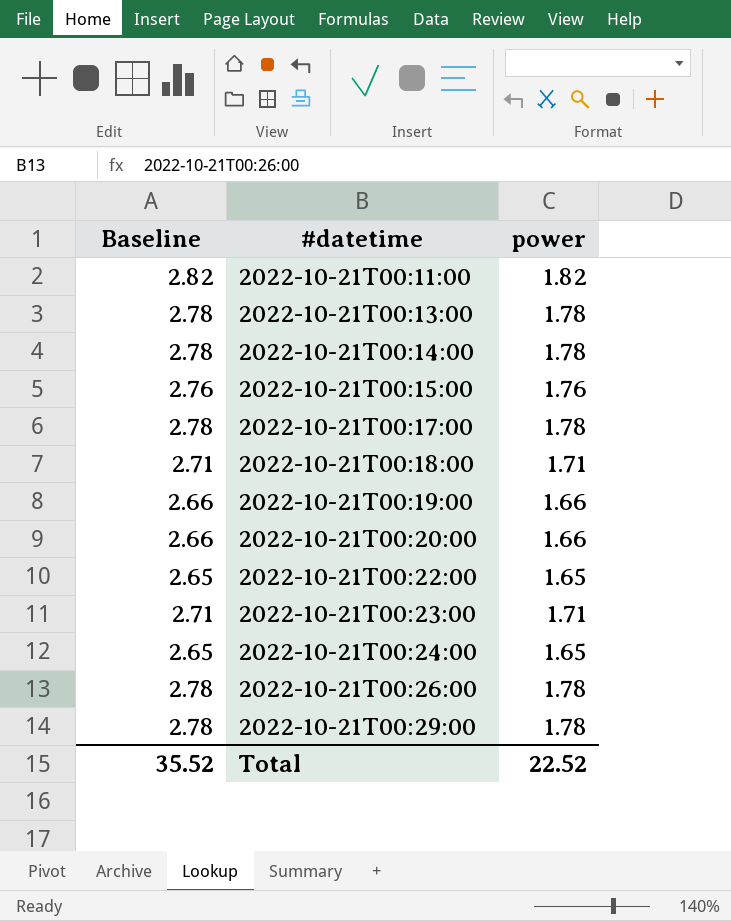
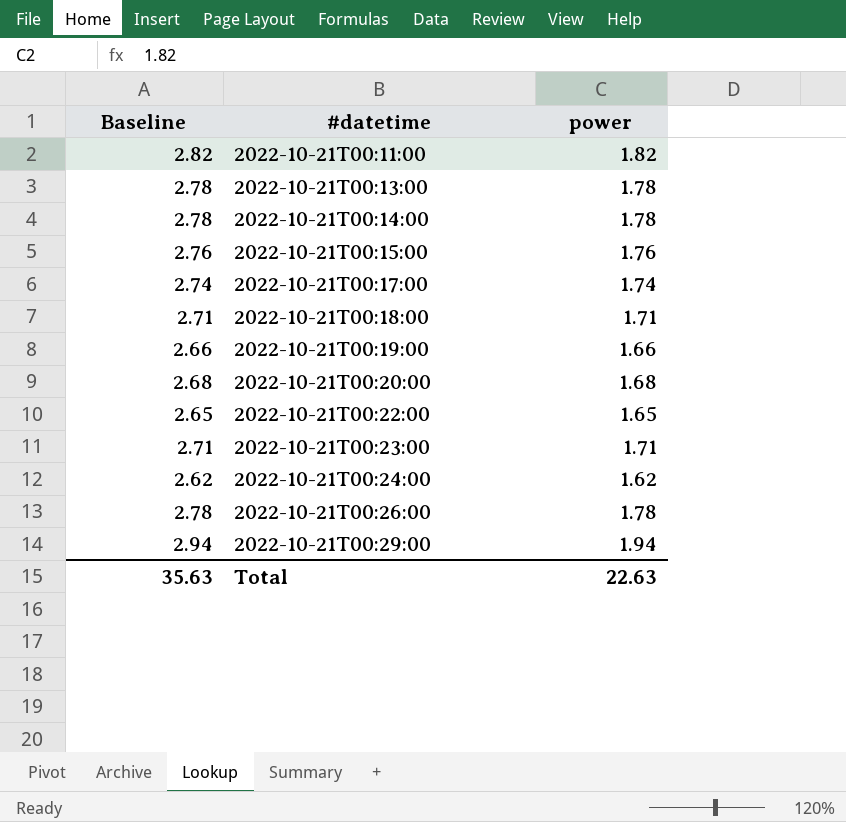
2022-10-21T00:17:00 | Baseline: 2.78 -> 2.74
2022-10-21T00:17:00 | power: 1.78 -> 1.74
2022-10-21T00:20:00 | Baseline: 2.66 -> 2.68
2022-10-21T00:20:00 | power: 1.66 -> 1.68
2022-10-21T00:24:00 | Baseline: 2.65 -> 2.62
2022-10-21T00:24:00 | power: 1.65 -> 1.62
2022-10-21T00:29:00 | Baseline: 2.78 -> 2.94
2022-10-21T00:29:00 | power: 1.78 -> 1.94
Total | Baseline: 35.52 -> 35.63
Total | power: 22.52 -> 22.63

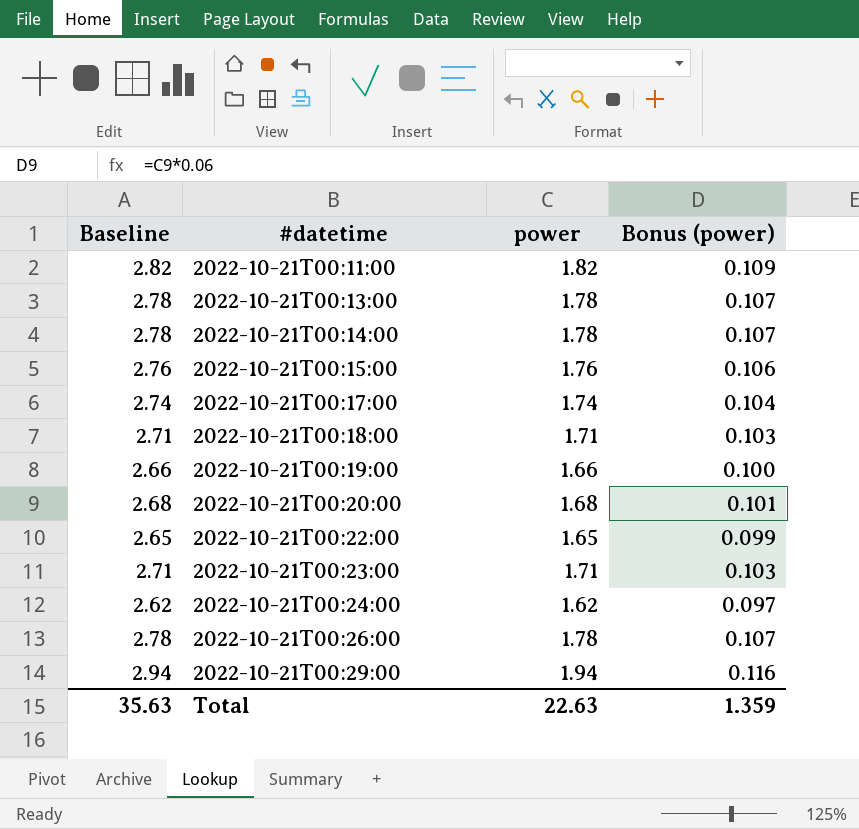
column Bonus (power) | formula: none -> [power] * 0.06

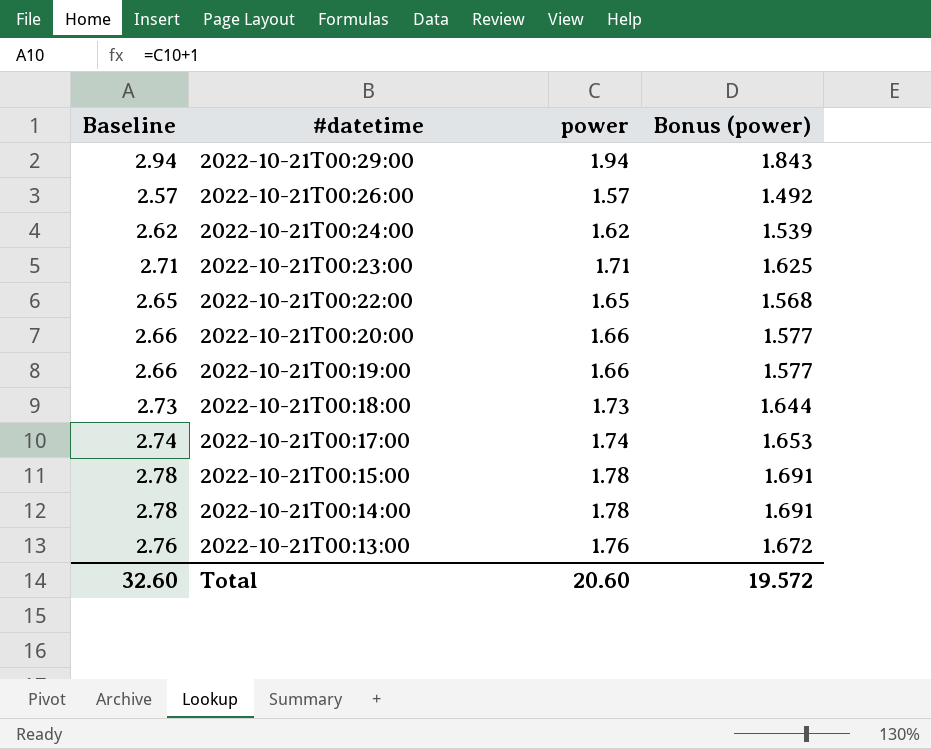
row order: #datetime ascending -> #datetime descending
column Bonus (power) | formula: [power] * 0.06 -> [power] * 0.95
row 2022-10-21T00:11:00: 2.82 | 1.82 | 0.109 -> none
2022-10-21T00:26:00 | Baseline: 2.78 -> 2.57
2022-10-21T00:26:00 | power: 1.78 -> 1.57
2022-10-21T00:20:00 | Baseline: 2.68 -> 2.66
2022-10-21T00:20:00 | power: 1.68 -> 1.66
2022-10-21T00:18:00 | Baseline: 2.71 -> 2.73
2022-10-21T00:18:00 | power: 1.71 -> 1.73
2022-10-21T00:15:00 | Baseline: 2.76 -> 2.78
2022-10-21T00:15:00 | power: 1.76 -> 1.78
2022-10-21T00:13:00 | Baseline: 2.78 -> 2.76
2022-10-21T00:13:00 | power: 1.78 -> 1.76
Total | Baseline: 35.63 -> 32.60
Total | power: 22.63 -> 20.60
Total | Bonus (power): 1.359 -> 19.572

